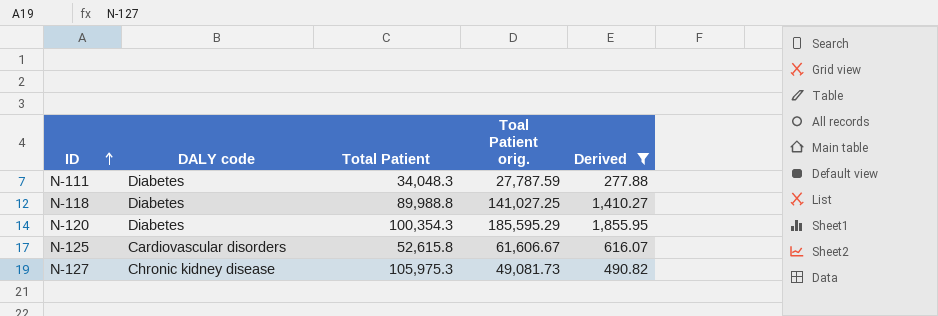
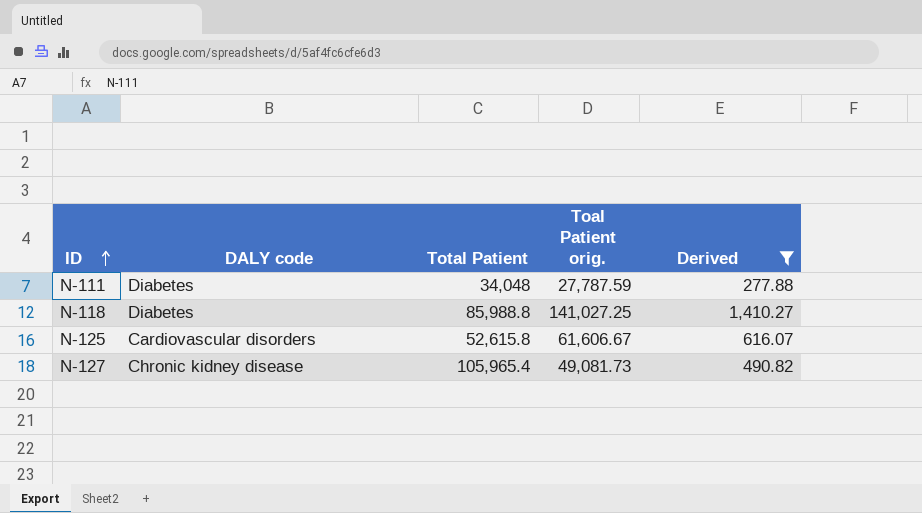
row N-120: Diabetes | 100,354.3 | 185,595.29 | 1,855.95 -> none
N-111 | Total Patient: 34,048.3 -> 34,048
N-118 | Total Patient: 89,988.8 -> 85,988.8
N-127 | Total Patient: 105,975.3 -> 105,965.4

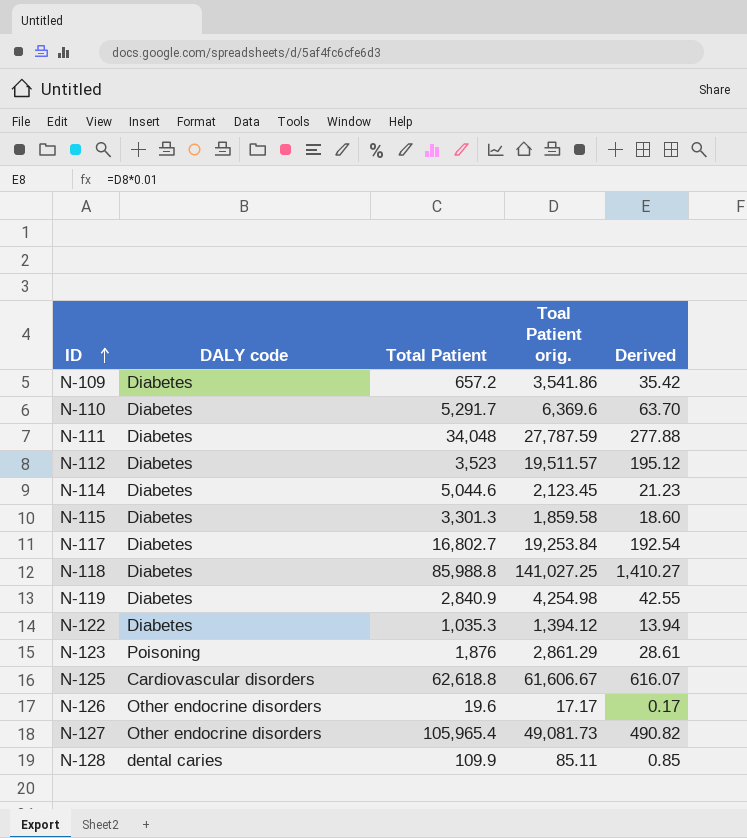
filter: Derived >= 277.88 -> none
N-125 | Total Patient: 52,615.8 -> 62,618.8
N-127 | DALY code: Chronic kidney disease -> Other endocrine disorders

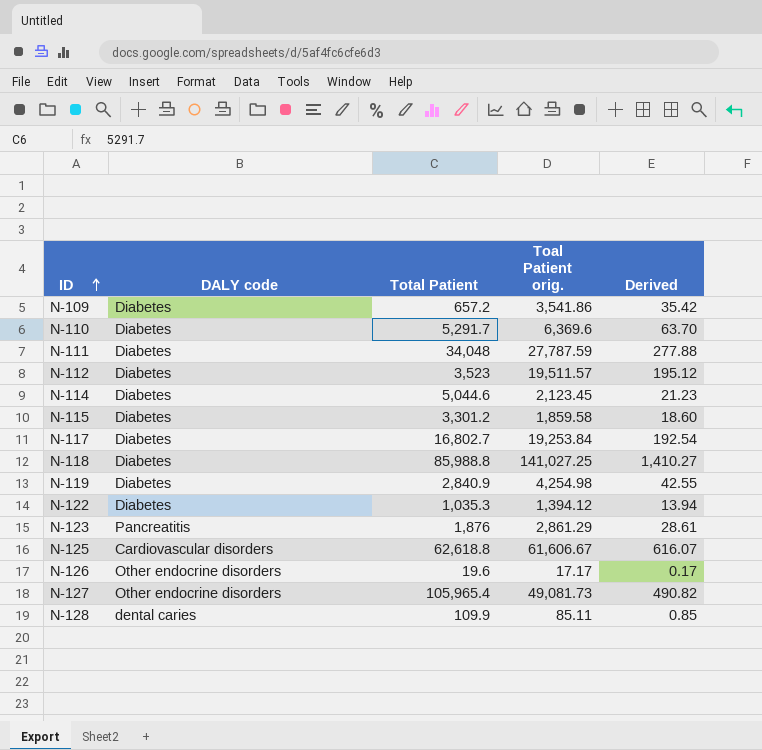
N-115 | Total Patient: 3,301.3 -> 3,301.2
N-123 | DALY code: Poisoning -> Pancreatitis

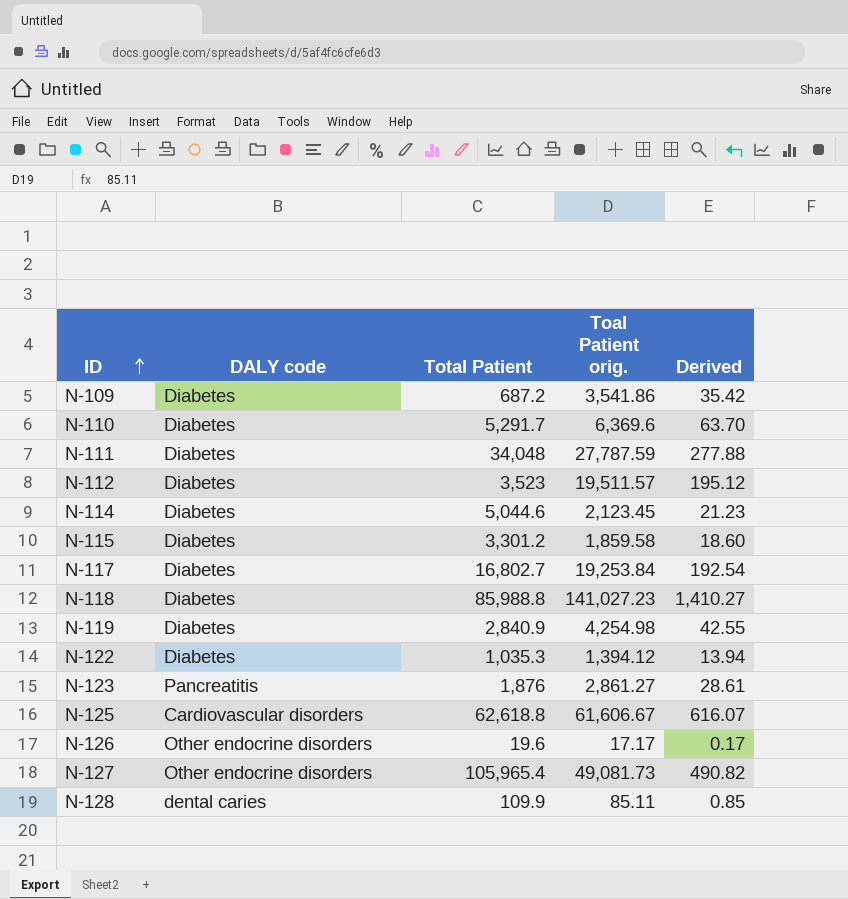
N-109 | Total Patient: 657.2 -> 687.2
N-118 | Toal Patient orig.: 141,027.25 -> 141,027.23
N-123 | Toal Patient orig.: 2,861.29 -> 2,861.27

